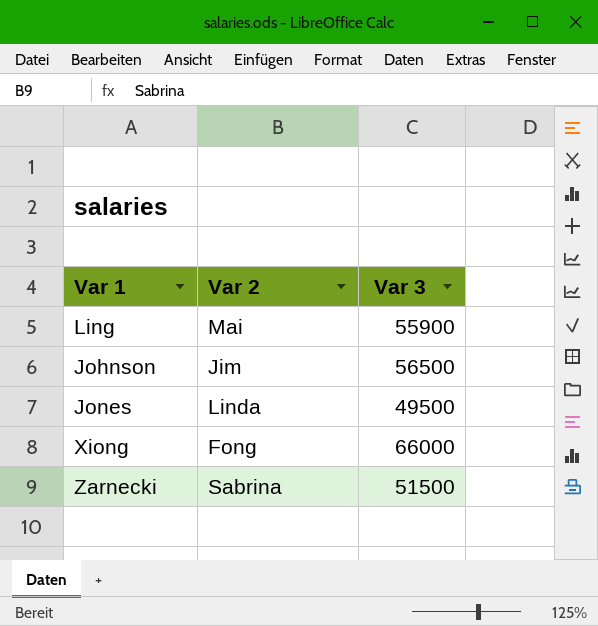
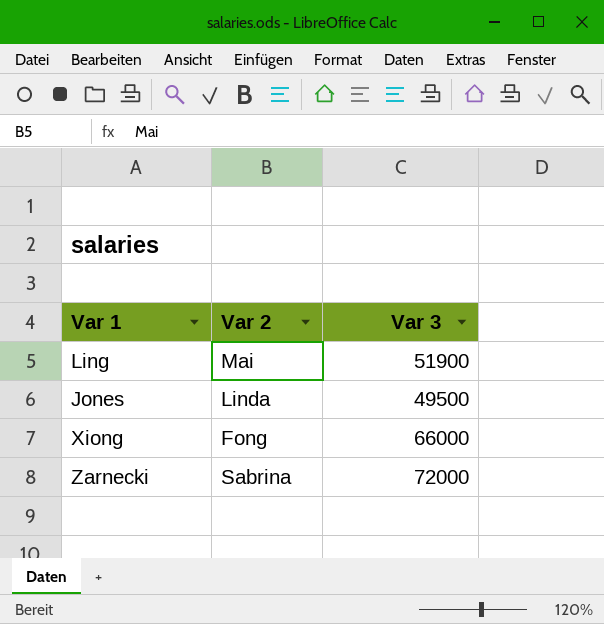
row Johnson: Jim | 56500 -> none
Ling | Var 3: 55900 -> 51900
Zarnecki | Var 3: 51500 -> 72000

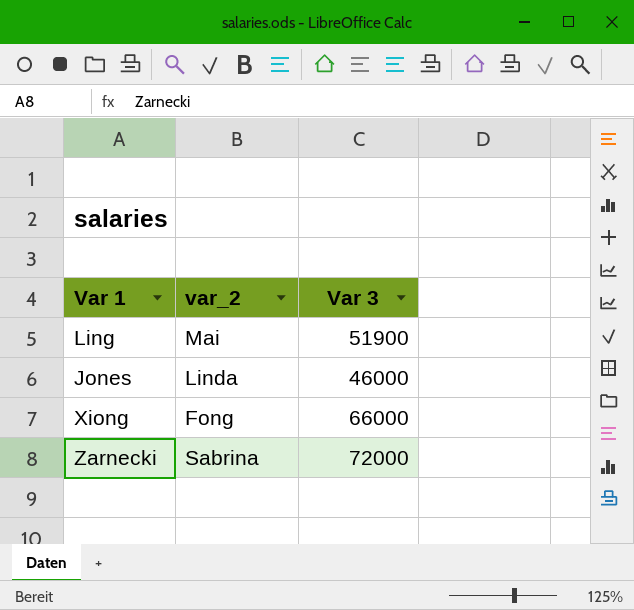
column name: Var 2 -> var_2
Jones | Var 3: 49500 -> 46000

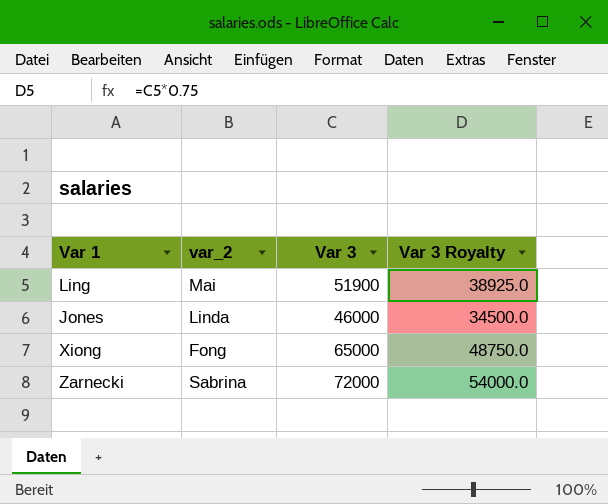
column Var 3 Royalty | formula: none -> [Var 3] * 0.75
Xiong | Var 3: 66000 -> 65000

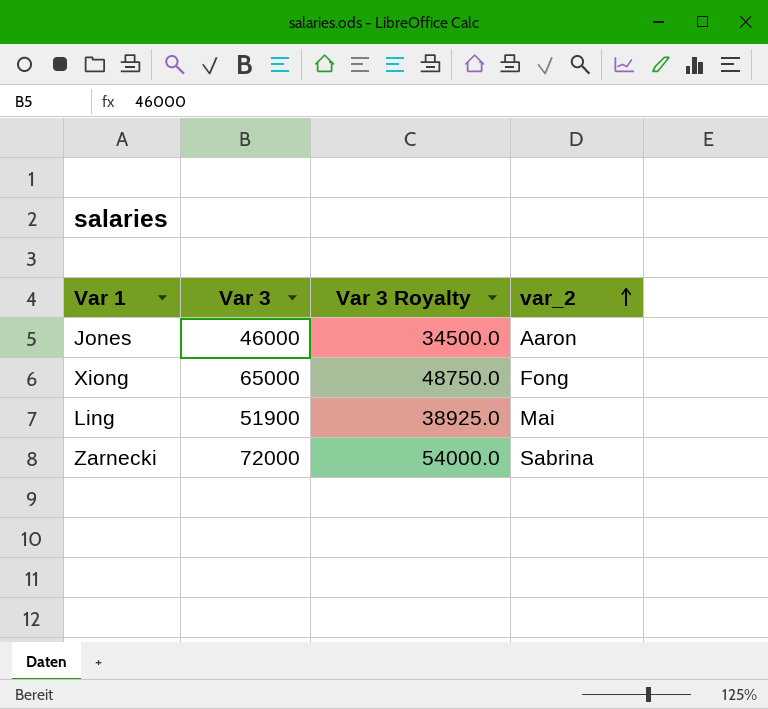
row order: none -> var_2 ascending
column var_2 | position: 2 -> 4
Jones | var_2: Linda -> Aaron

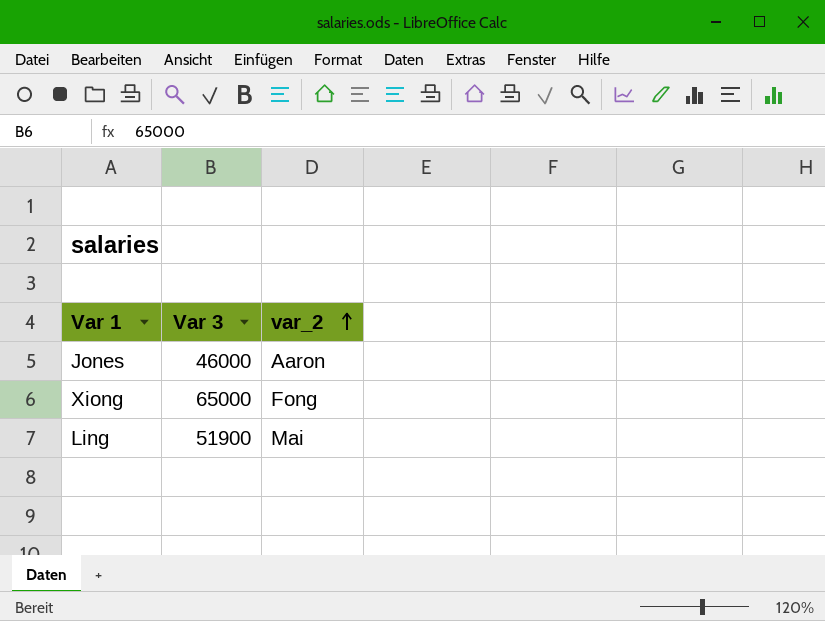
column Var 3 Royalty | formula: [Var 3] * 0.75 -> none
row Zarnecki: 72000 | 54000.0 | Sabrina -> none

